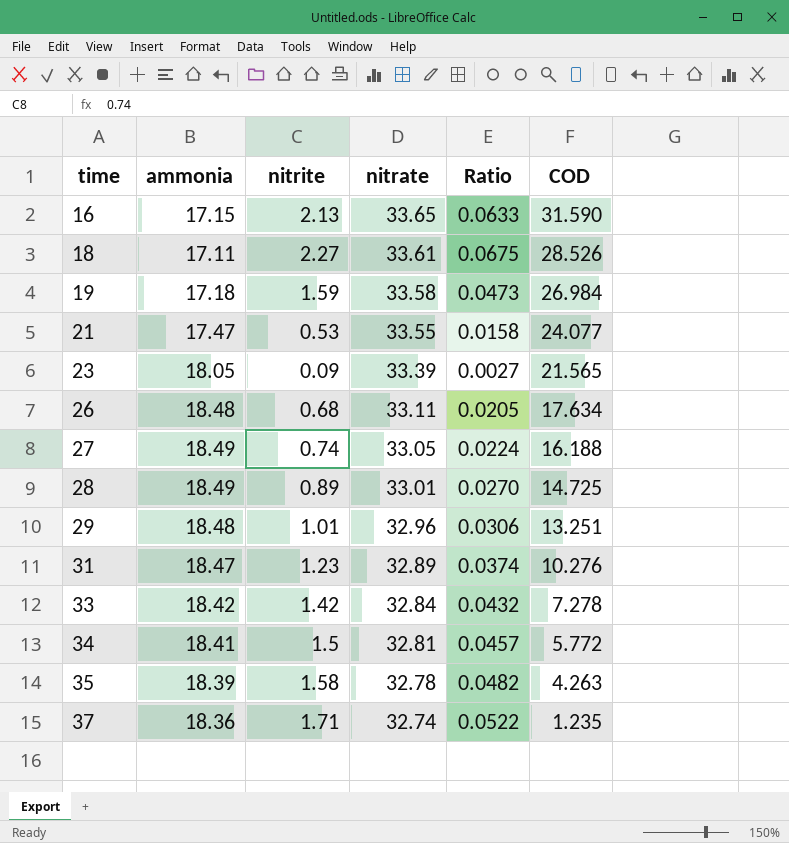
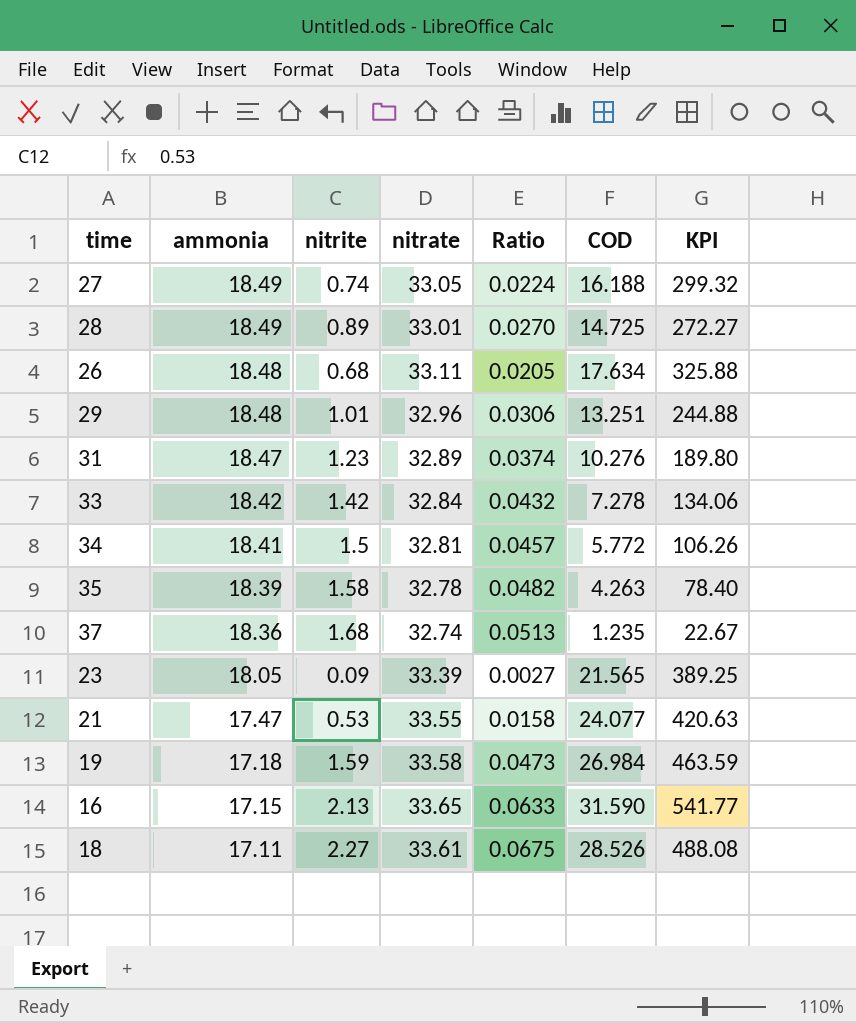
row order: time ascending -> ammonia descending
column KPI | formula: none -> [ammonia] * [COD]
37 | nitrite: 1.71 -> 1.68
37 | Ratio: 0.0522 -> 0.0513

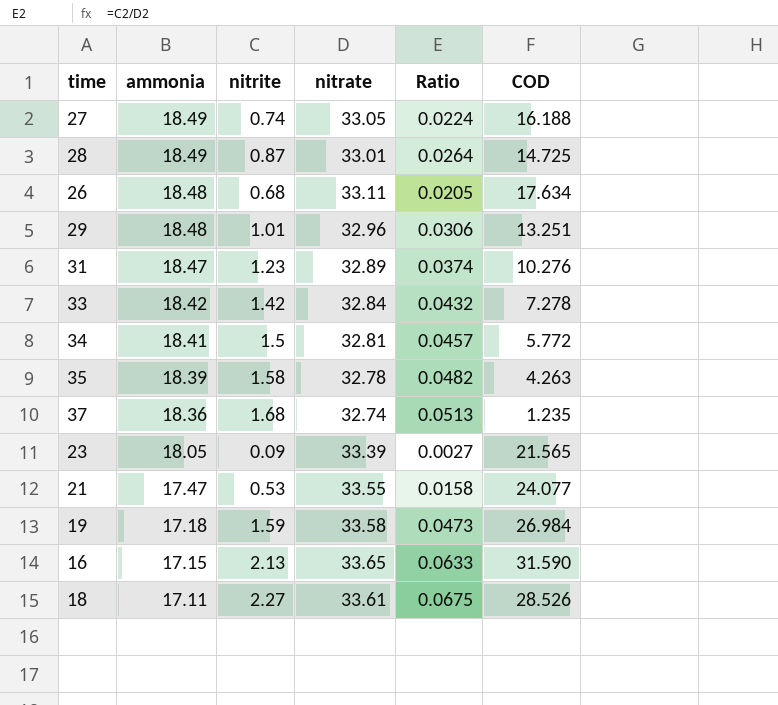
column KPI | formula: [ammonia] * [COD] -> none
28 | nitrite: 0.89 -> 0.87
28 | Ratio: 0.0270 -> 0.0264

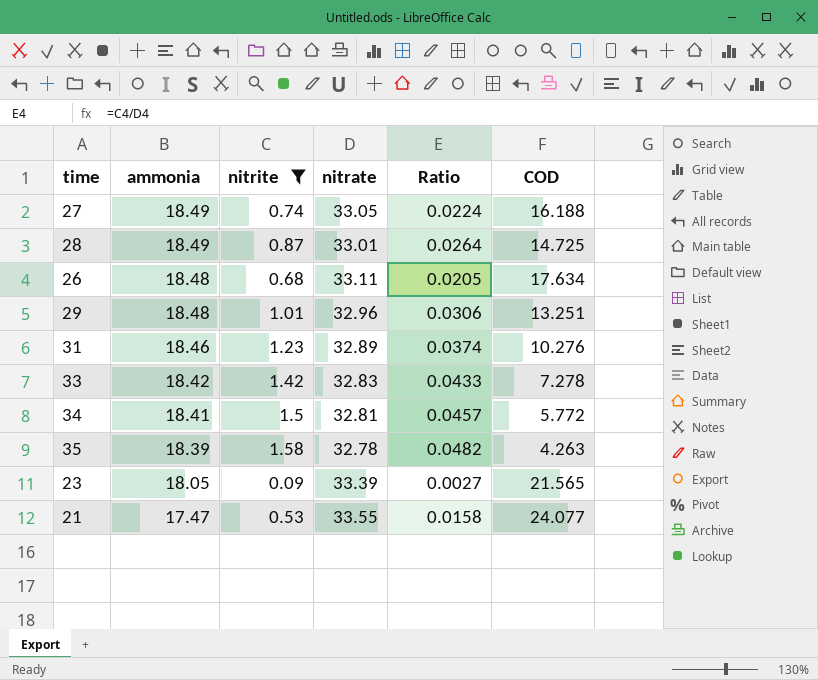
filter: none -> nitrite <= 1.58
31 | ammonia: 18.47 -> 18.46
33 | nitrate: 32.84 -> 32.83
33 | Ratio: 0.0432 -> 0.0433

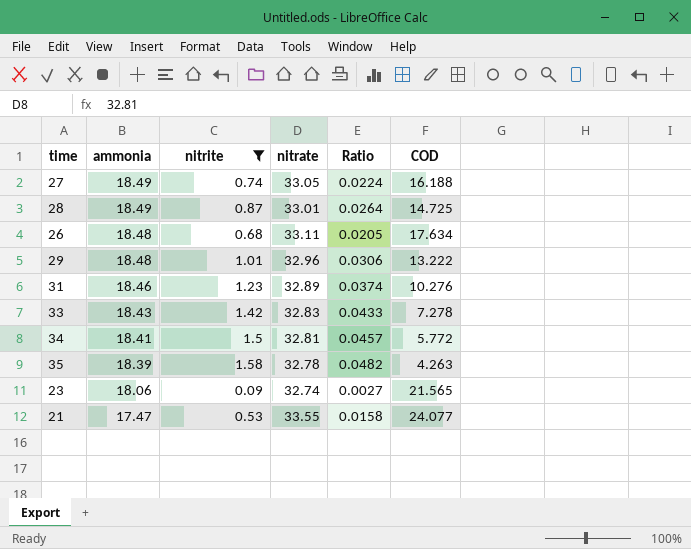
29 | COD: 13.251 -> 13.222
33 | ammonia: 18.42 -> 18.43
23 | ammonia: 18.05 -> 18.06
23 | nitrate: 33.39 -> 32.74

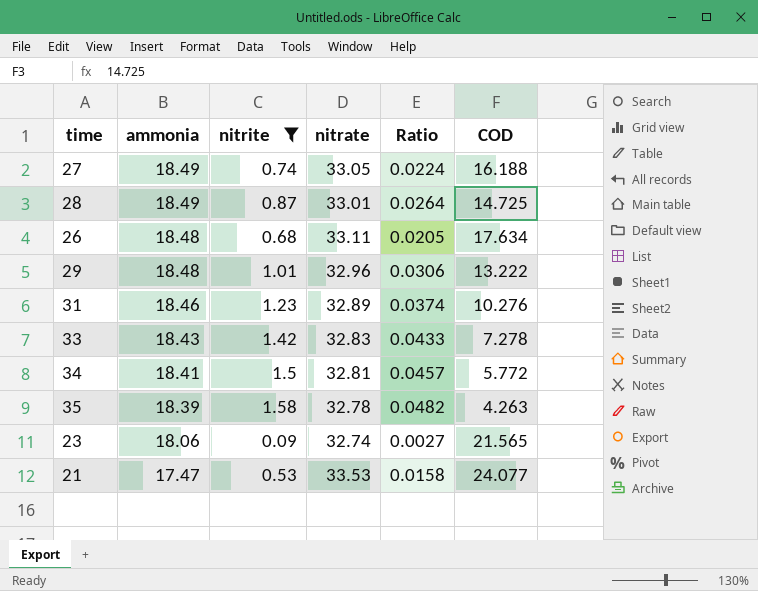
21 | nitrate: 33.55 -> 33.53

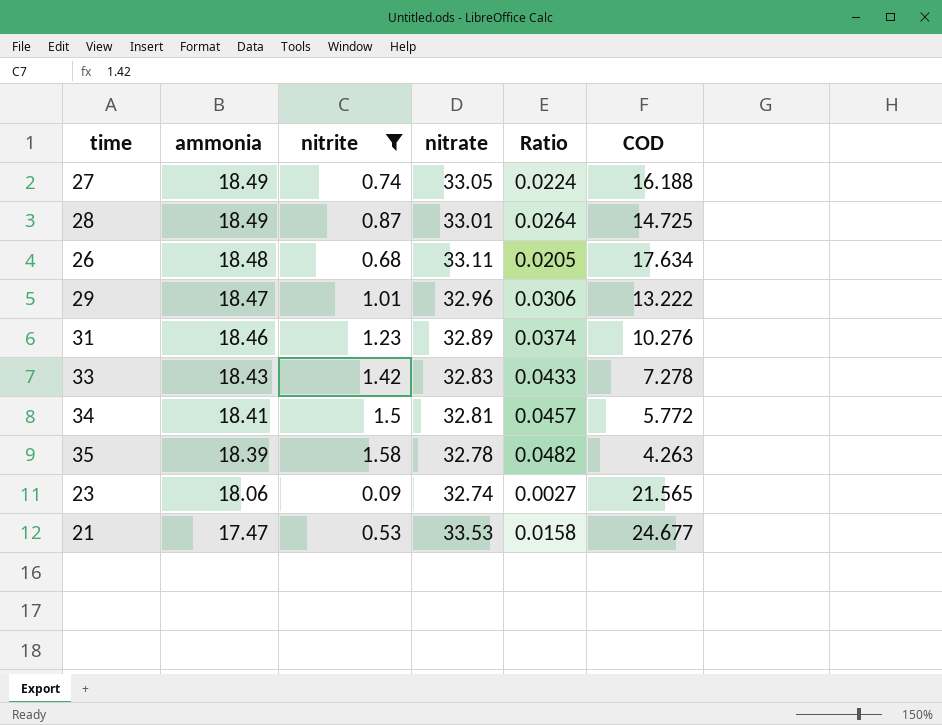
29 | ammonia: 18.48 -> 18.47
21 | COD: 24.077 -> 24.677

